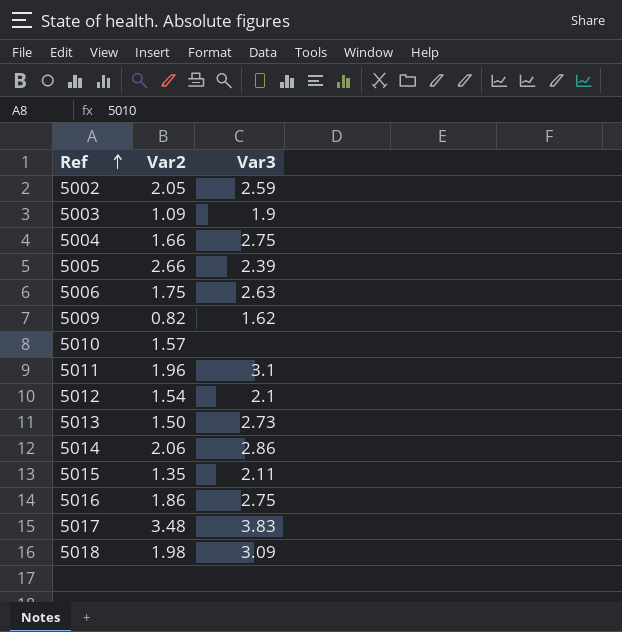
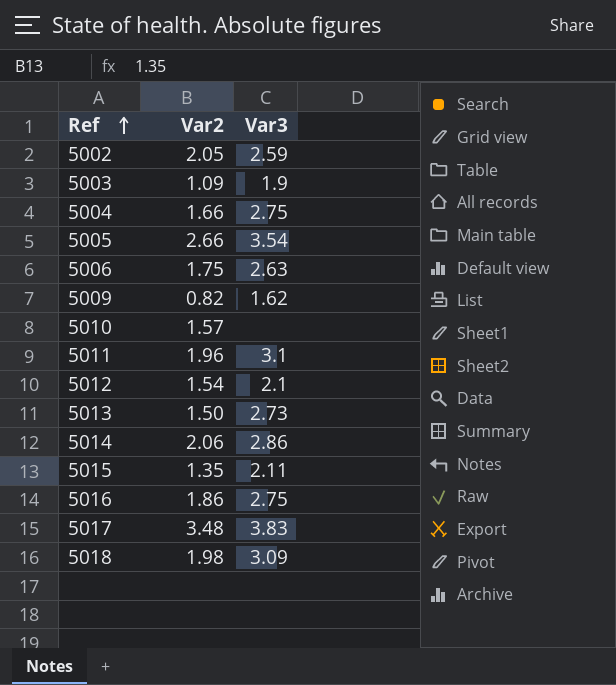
5005 | Var3: 2.39 -> 3.54

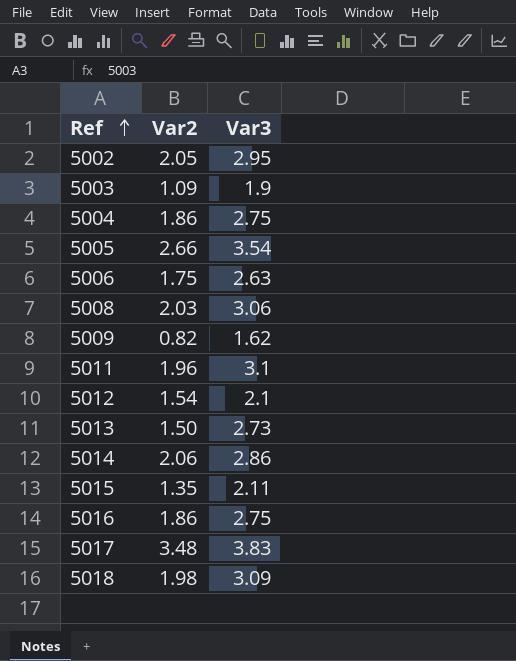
row 5010: 1.57 | none -> none
5002 | Var3: 2.59 -> 2.95
5004 | Var2: 1.66 -> 1.86
row 5008: none -> 2.03 | 3.06

